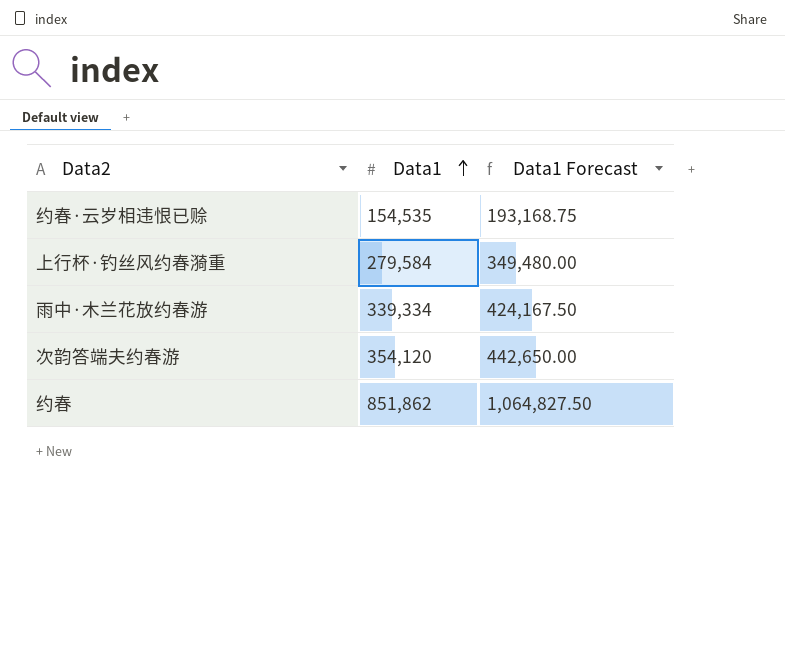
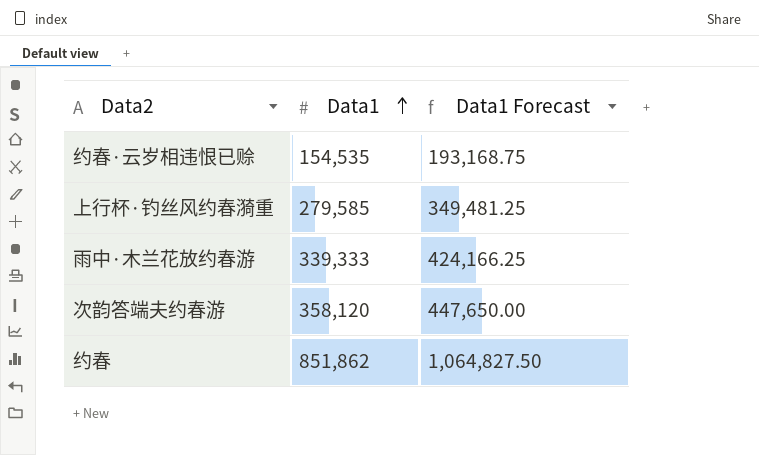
上行杯·钓丝风约春漪重 | Data1: 279,584 -> 279,585
上行杯·钓丝风约春漪重 | Data1 Forecast: 349,480.00 -> 349,481.25
雨中·木兰花放约春游 | Data1: 339,334 -> 339,333
雨中·木兰花放约春游 | Data1 Forecast: 424,167.50 -> 424,166.25
次韵答端夫约春游 | Data1: 354,120 -> 358,120
次韵答端夫约春游 | Data1 Forecast: 442,650.00 -> 447,650.00

